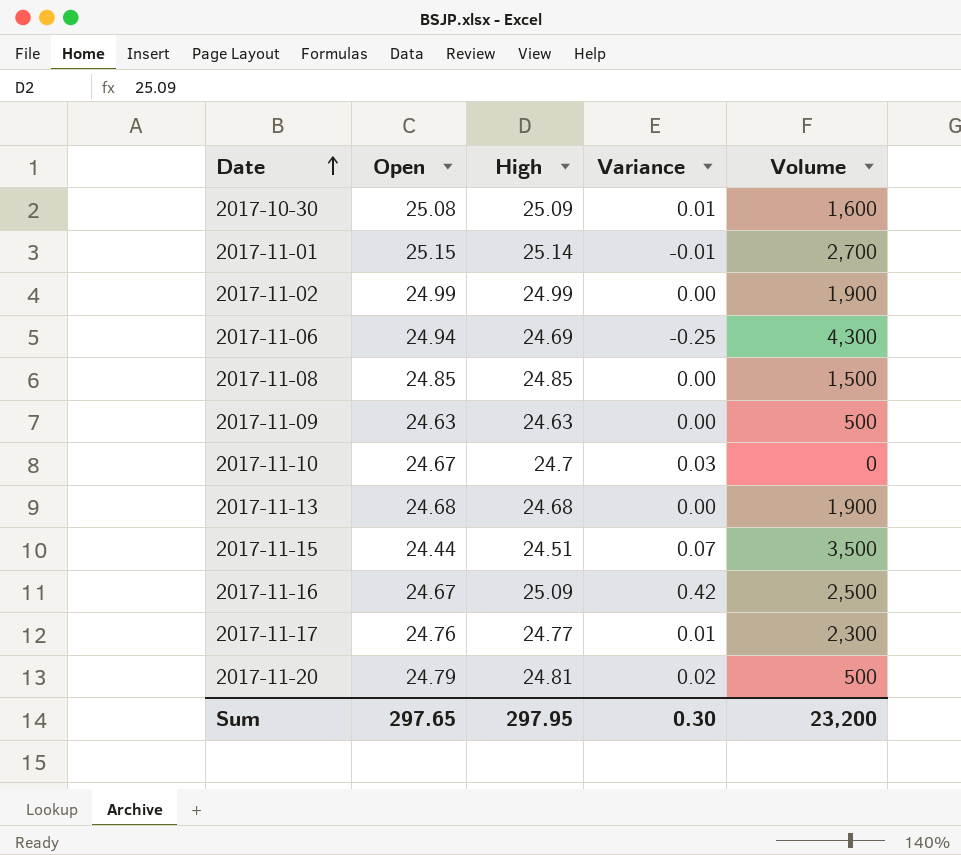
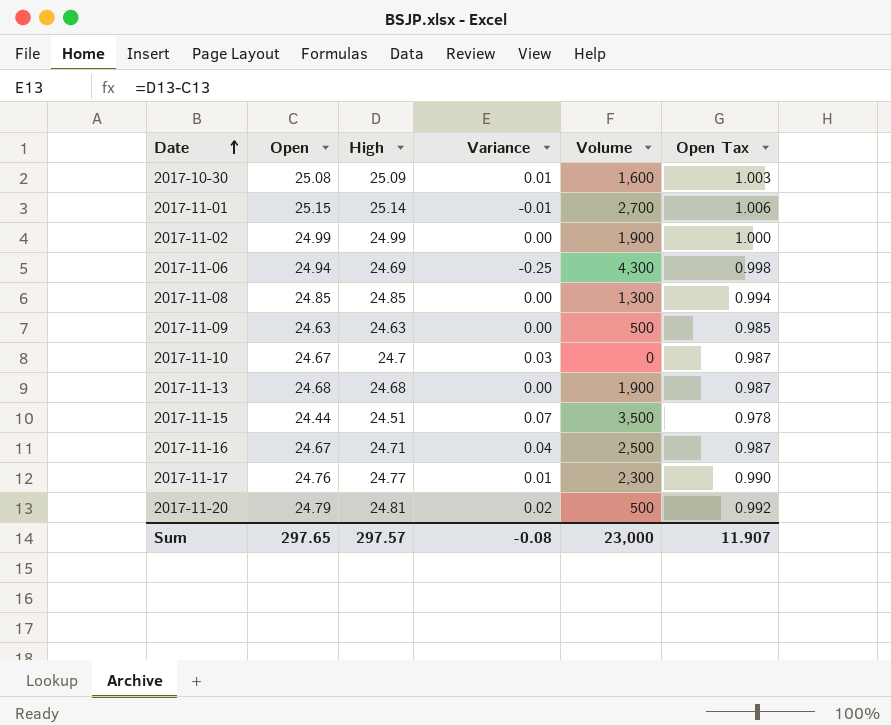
column Open Tax | formula: none -> [Open] * 0.04
2017-11-08 | Volume: 1,500 -> 1,300
2017-11-16 | High: 25.09 -> 24.71
2017-11-16 | Variance: 0.42 -> 0.04
Sum | High: 297.95 -> 297.57
Sum | Variance: 0.30 -> -0.08
Sum | Volume: 23,200 -> 23,000

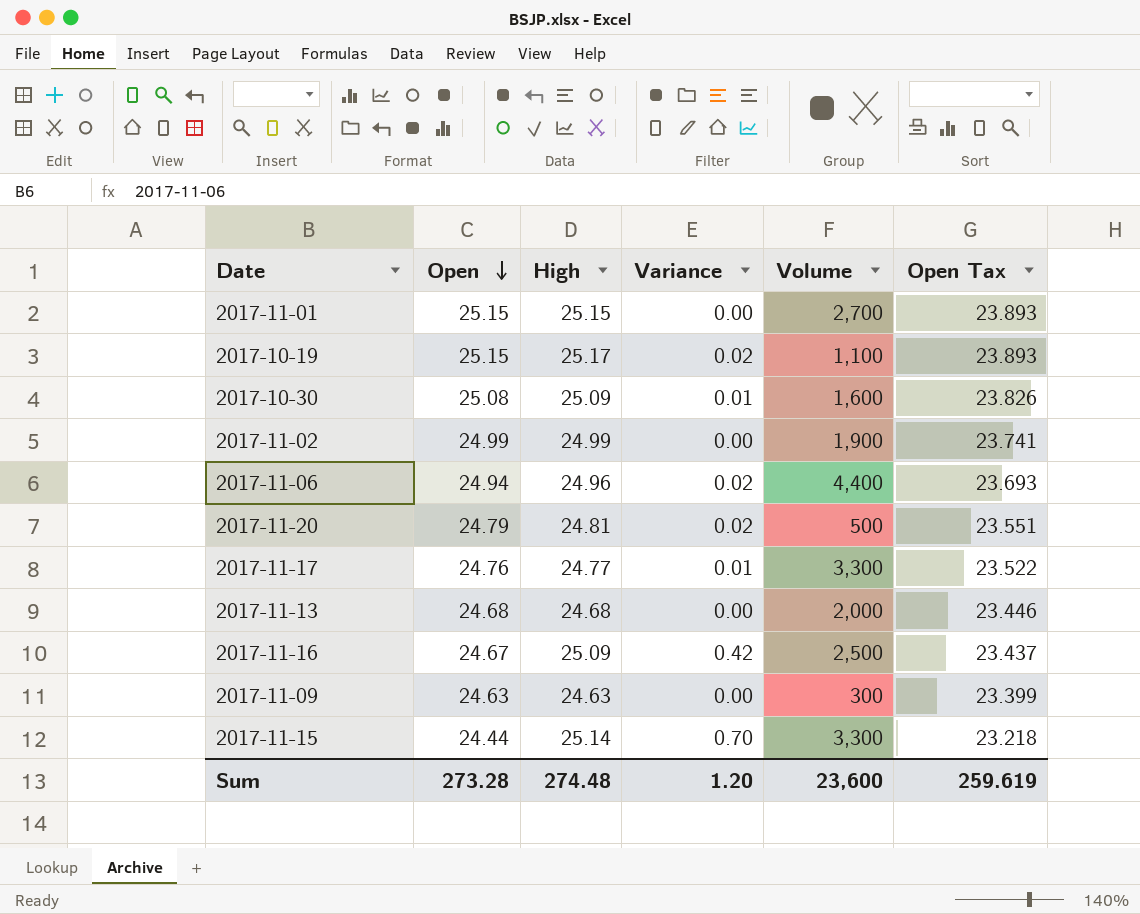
row order: Date ascending -> Open descending
column Open Tax | formula: [Open] * 0.04 -> [Open] * 0.95
row 2017-11-08: 24.85 | 24.85 | 0.00 | 1,300 | 0.994 -> none
row 2017-11-10: 24.67 | 24.7 | 0.03 | 0 | 0.987 -> none
2017-11-01 | High: 25.14 -> 25.15
2017-11-01 | Variance: -0.01 -> 0.00
row 2017-10-19: none -> 25.15 | 25.17 | 0.02 | 1,100 | 23.893
2017-11-06 | High: 24.69 -> 24.96
2017-11-06 | Variance: -0.25 -> 0.02
2017-11-06 | Volume: 4,300 -> 4,400
2017-11-17 | Volume: 2,300 -> 3,300
2017-11-13 | Volume: 1,900 -> 2,000
2017-11-16 | High: 24.71 -> 25.09
2017-11-16 | Variance: 0.04 -> 0.42
2017-11-09 | Volume: 500 -> 300
2017-11-15 | High: 24.51 -> 25.14
2017-11-15 | Variance: 0.07 -> 0.70
2017-11-15 | Volume: 3,500 -> 3,300
Sum | Open: 297.65 -> 273.28
Sum | High: 297.57 -> 274.48
Sum | Variance: -0.08 -> 1.20
Sum | Volume: 23,000 -> 23,600
Sum | Open Tax: 11.907 -> 259.619

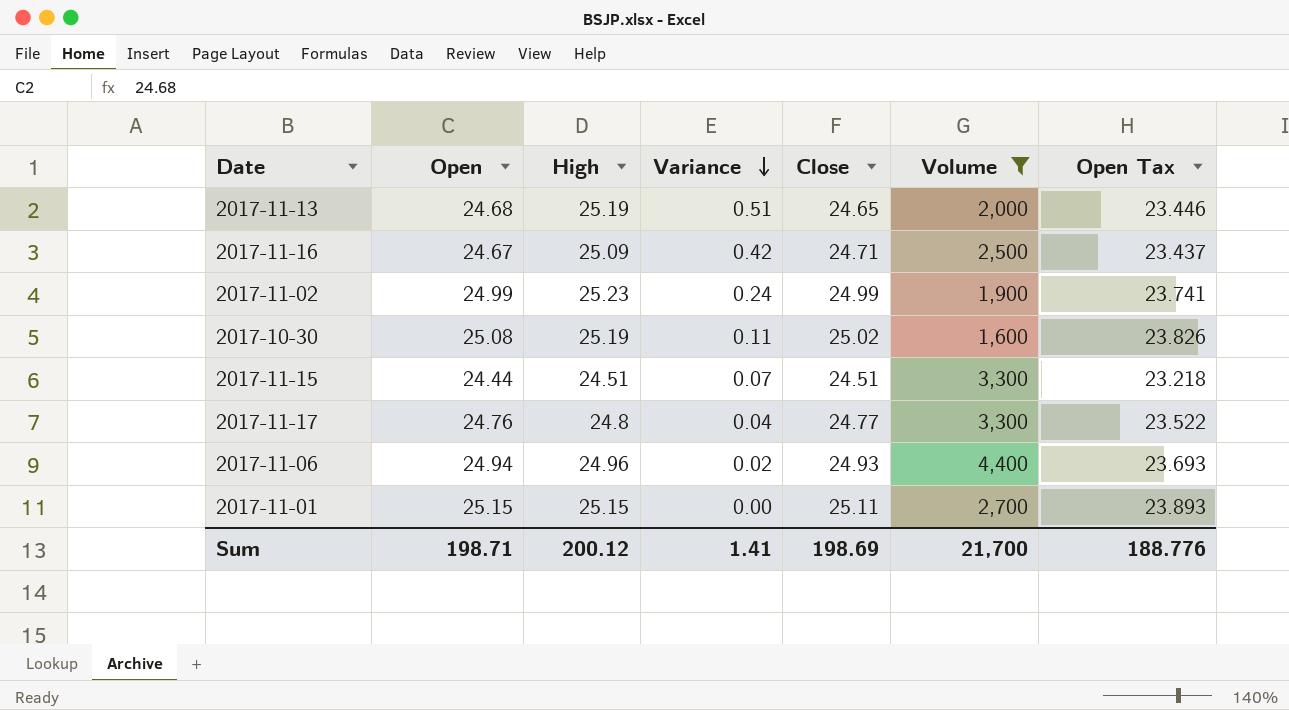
filter: none -> Volume >= 1,600
row order: Open descending -> Variance descending
column Close | position: none -> 5
2017-11-13 | High: 24.68 -> 25.19
2017-11-13 | Variance: 0.00 -> 0.51
2017-11-02 | High: 24.99 -> 25.23
2017-11-02 | Variance: 0.00 -> 0.24
2017-10-30 | High: 25.09 -> 25.19
2017-10-30 | Variance: 0.01 -> 0.11
2017-11-15 | High: 25.14 -> 24.51
2017-11-15 | Variance: 0.70 -> 0.07
2017-11-17 | High: 24.77 -> 24.8
2017-11-17 | Variance: 0.01 -> 0.04
Sum | Open: 273.28 -> 198.71
Sum | High: 274.48 -> 200.12
Sum | Variance: 1.20 -> 1.41
Sum | Volume: 23,600 -> 21,700
Sum | Open Tax: 259.619 -> 188.776

